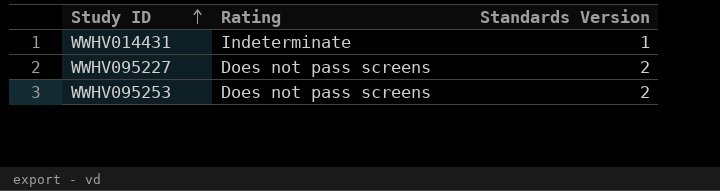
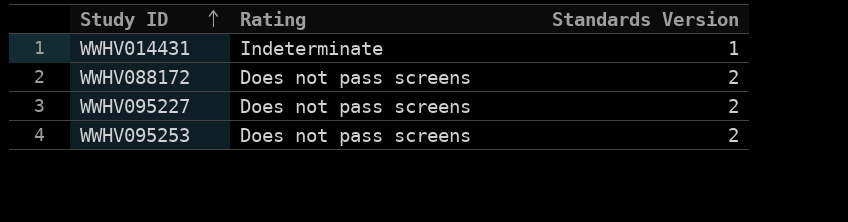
row WWHV088172: none -> Does not pass screens | 2

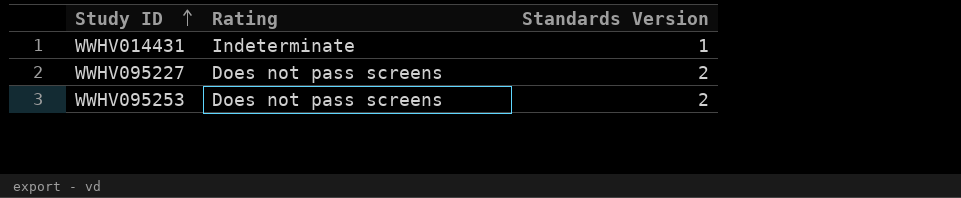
row WWHV088172: Does not pass screens | 2 -> none

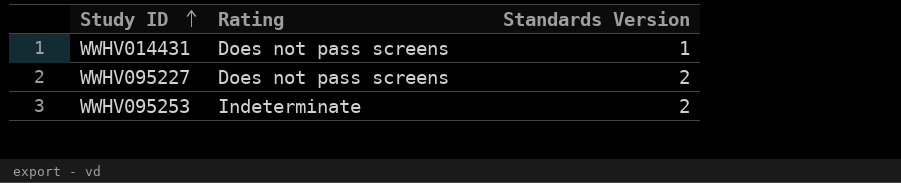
WWHV014431 | Rating: Indeterminate -> Does not pass screens
WWHV095253 | Rating: Does not pass screens -> Indeterminate

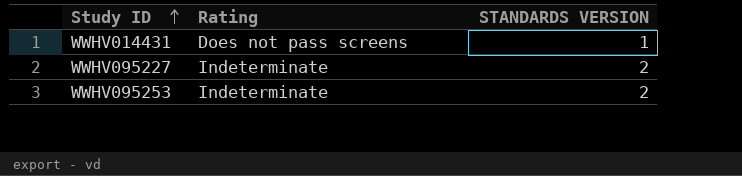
column name: Standards Version -> STANDARDS VERSION
WWHV095227 | Rating: Does not pass screens -> Indeterminate

